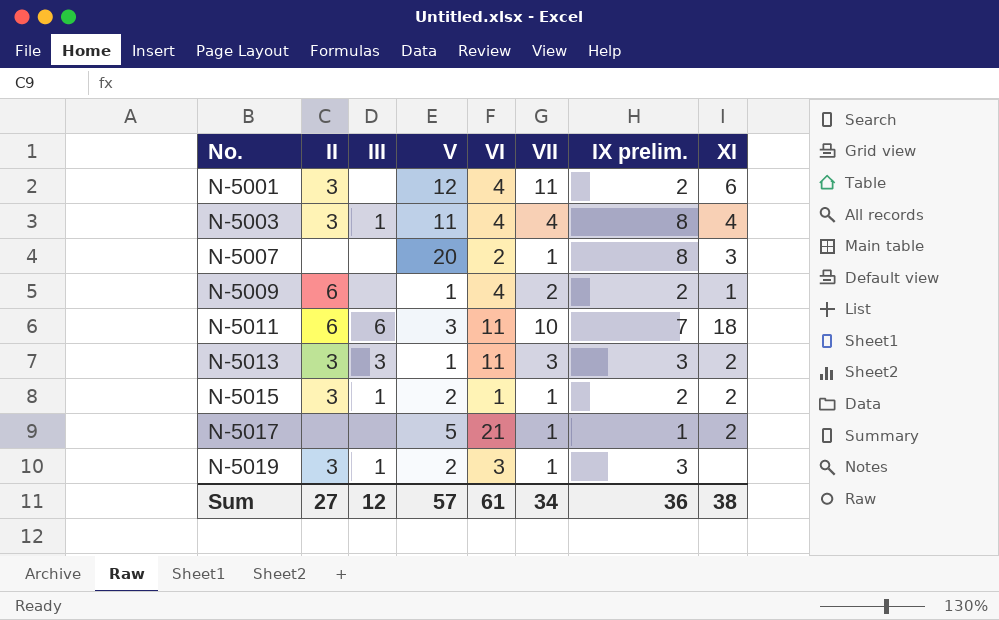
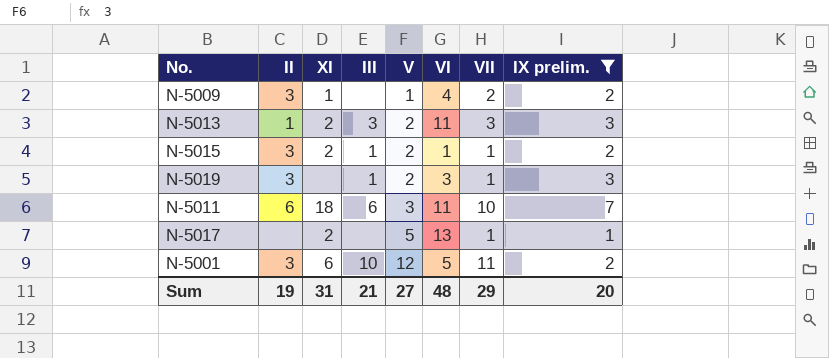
filter: none -> IX prelim. != 8
row order: No. ascending -> V ascending
column XI | position: 8 -> 3
N-5009 | II: 6 -> 3
N-5013 | II: 3 -> 1
N-5013 | V: 1 -> 2
N-5017 | VI: 21 -> 13
N-5001 | III: none -> 10
N-5001 | VI: 4 -> 5
Sum | II: 27 -> 19
Sum | XI: 38 -> 31
Sum | III: 12 -> 21
Sum | V: 57 -> 27
Sum | VI: 61 -> 48
Sum | VII: 34 -> 29
Sum | IX prelim.: 36 -> 20

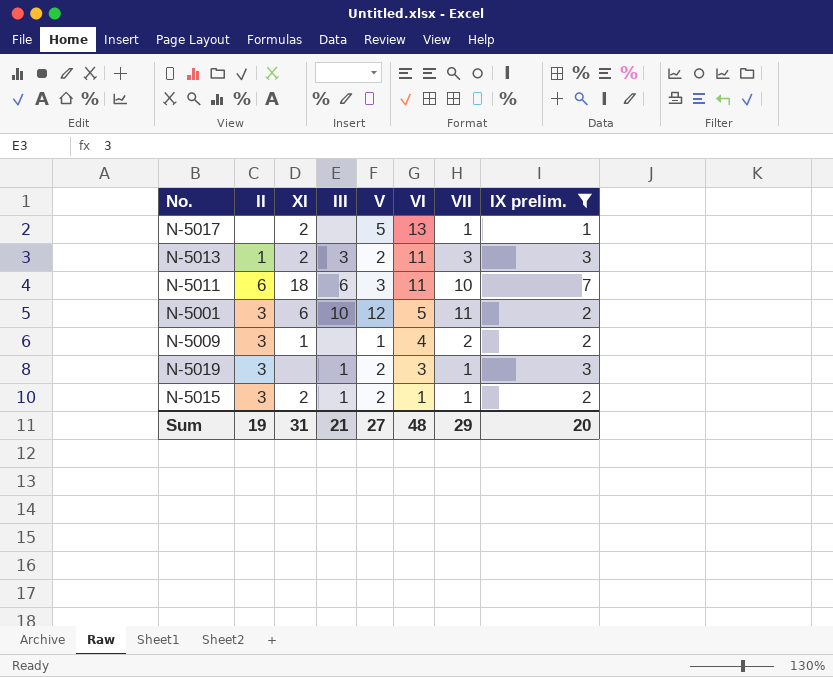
row order: V ascending -> VI descending

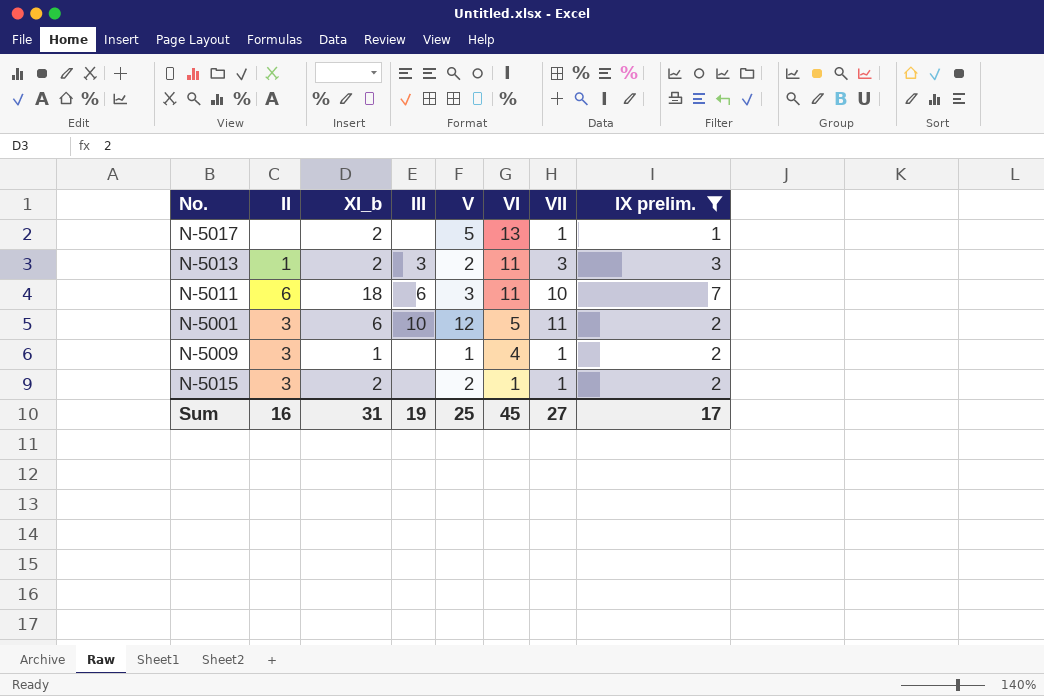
column name: XI -> XI_b
row N-5019: 3 | none | 1 | 2 | 3 | 1 | 3 -> none
N-5009 | VII: 2 -> 1
N-5015 | III: 1 -> none
Sum | II: 19 -> 16
Sum | III: 21 -> 19
Sum | V: 27 -> 25
Sum | VI: 48 -> 45
Sum | VII: 29 -> 27
Sum | IX prelim.: 20 -> 17

